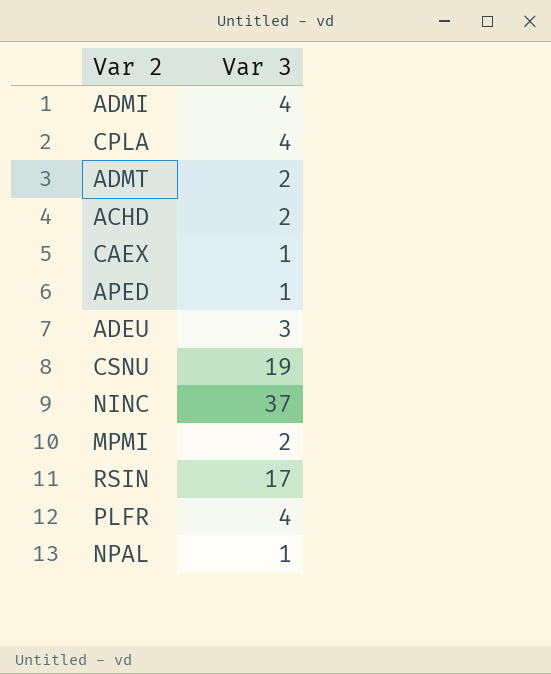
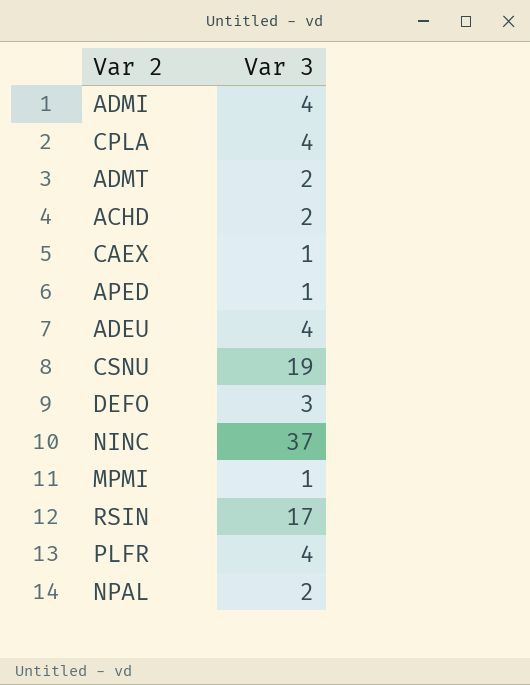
ADEU | Var 3: 3 -> 4
row DEFO: none -> 3
MPMI | Var 3: 2 -> 1
NPAL | Var 3: 1 -> 2

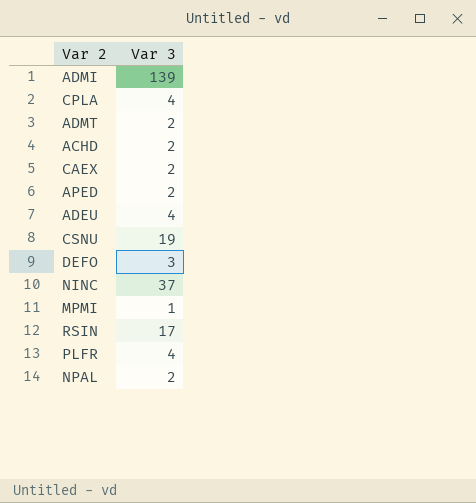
ADMI | Var 3: 4 -> 139
CAEX | Var 3: 1 -> 2
APED | Var 3: 1 -> 2

